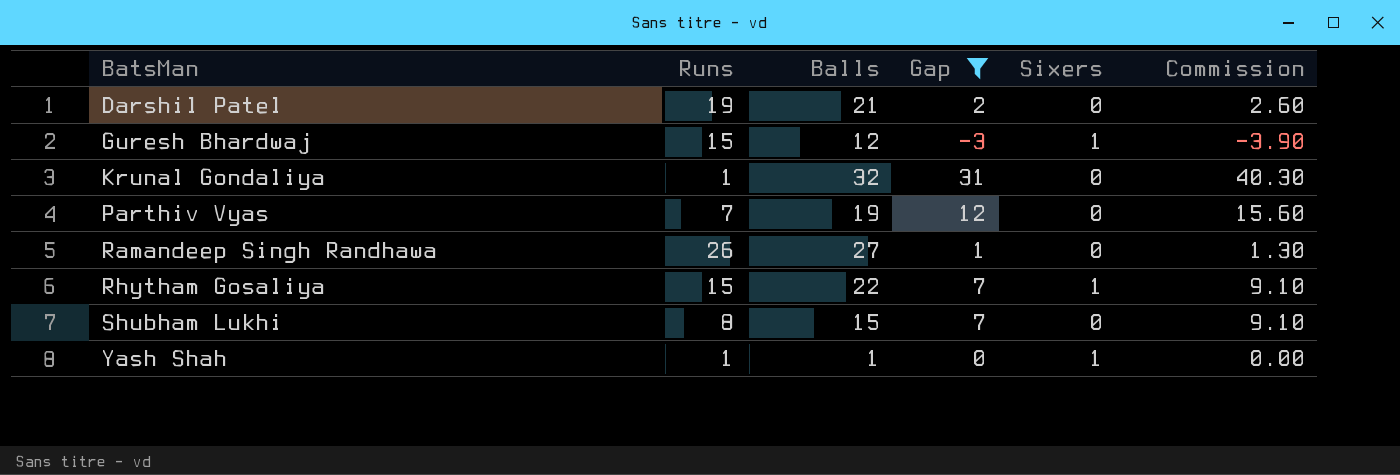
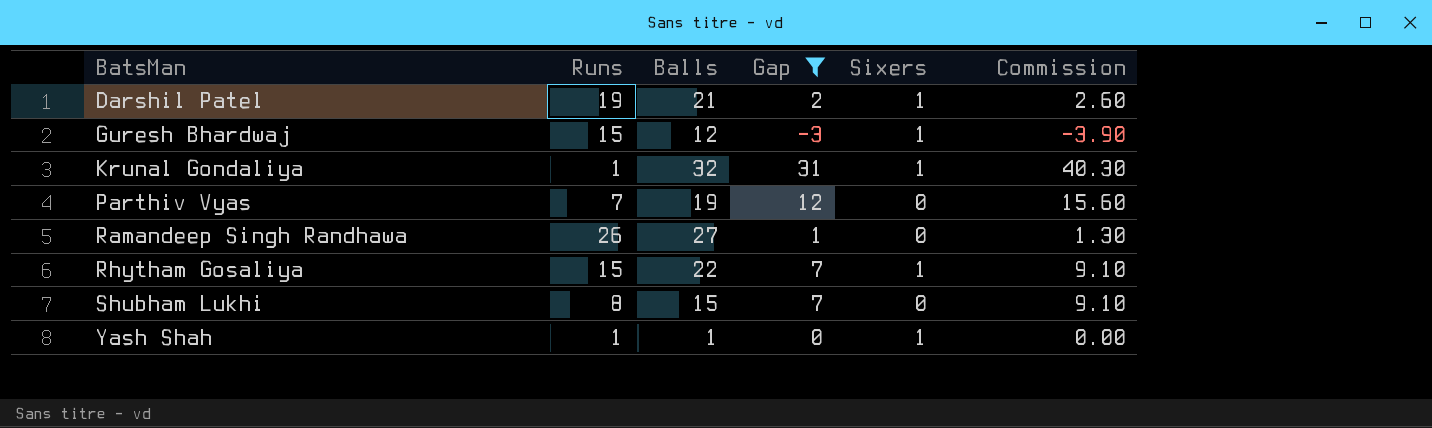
Darshil Patel | Sixers: 0 -> 1
Krunal Gondaliya | Sixers: 0 -> 1

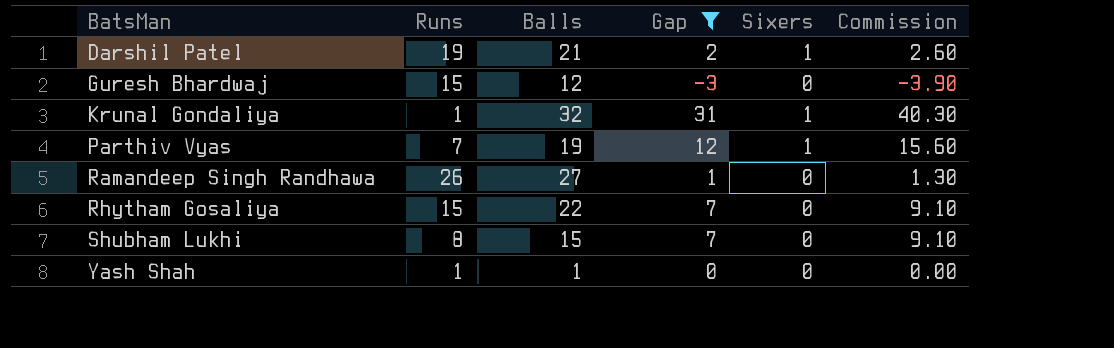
Guresh Bhardwaj | Sixers: 1 -> 0
Parthiv Vyas | Sixers: 0 -> 1
Rhytham Gosaliya | Sixers: 1 -> 0
Yash Shah | Sixers: 1 -> 0

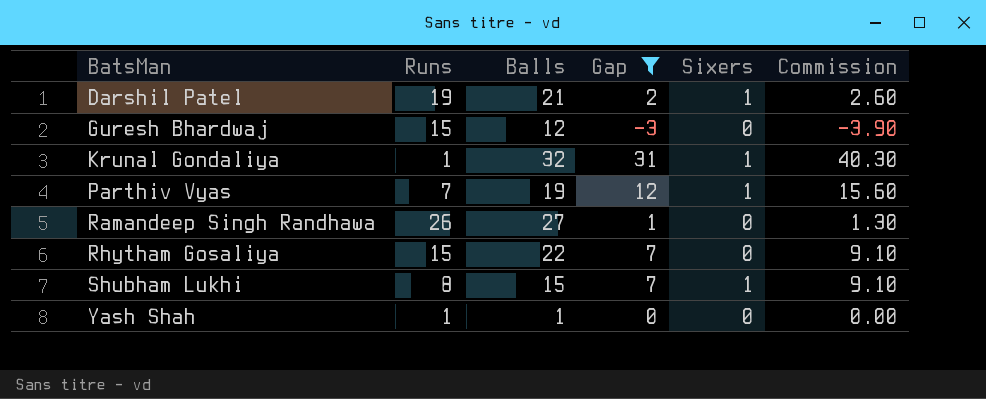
Shubham Lukhi | Sixers: 0 -> 1

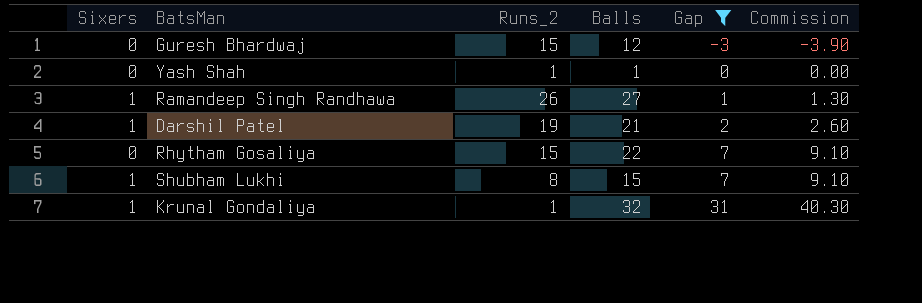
row order: BatsMan ascending -> Gap ascending
column Sixers | position: 5 -> 1
column name: Runs -> Runs_2
row Parthiv Vyas: 7 | 19 | 12 | 1 | 15.60 -> none
Ramandeep Singh Randhawa | Sixers: 0 -> 1

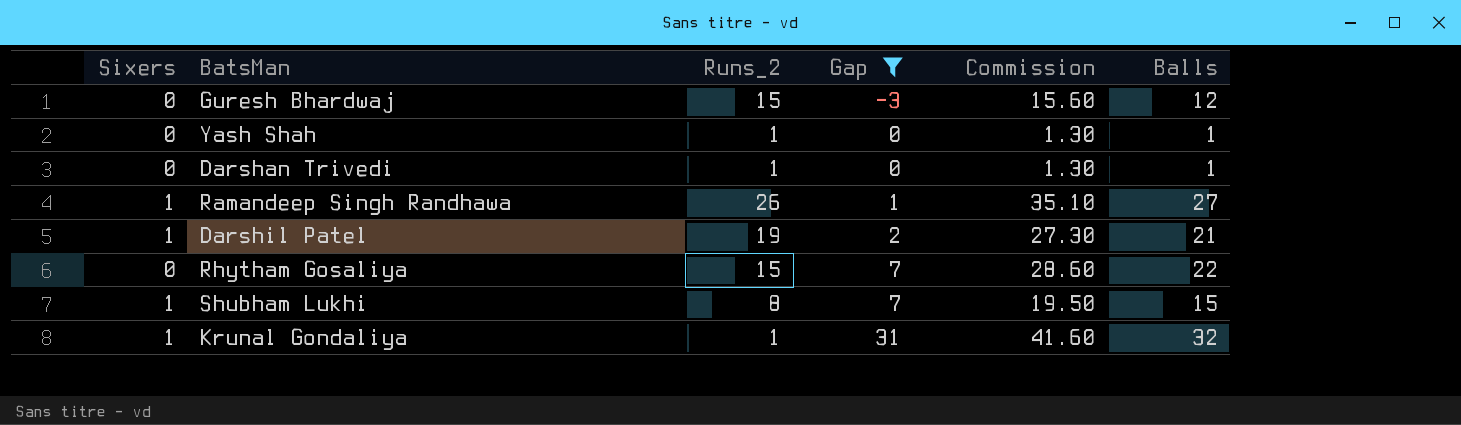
column Commission | formula: [Gap] * 1.3 -> [Balls] * 1.3
column Balls | position: 4 -> 6
row Darshan Trivedi: none -> 0 | 1 | 0 | 1.30 | 1

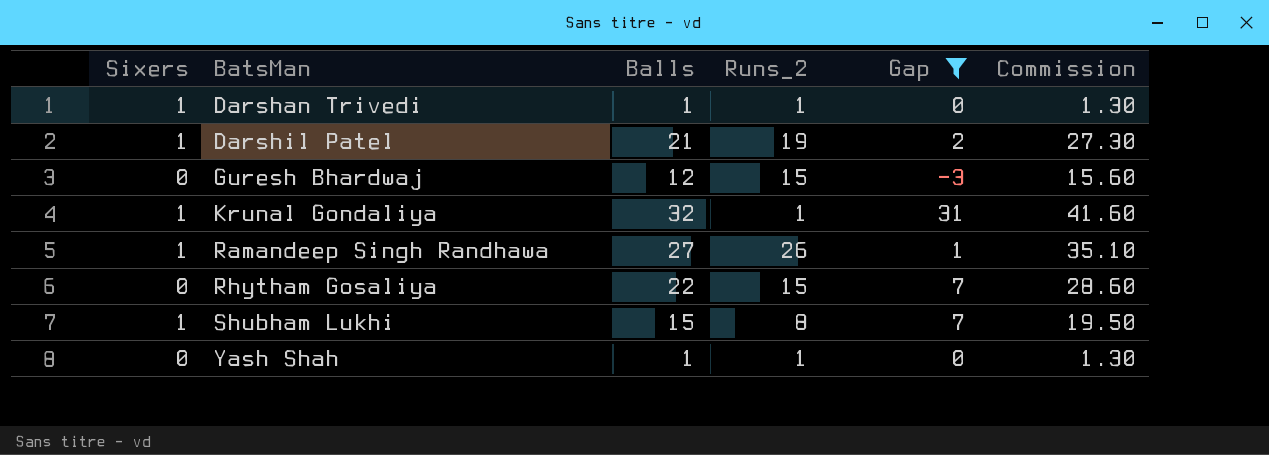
row order: Gap ascending -> BatsMan ascending
column Balls | position: 6 -> 3
Darshan Trivedi | Sixers: 0 -> 1

